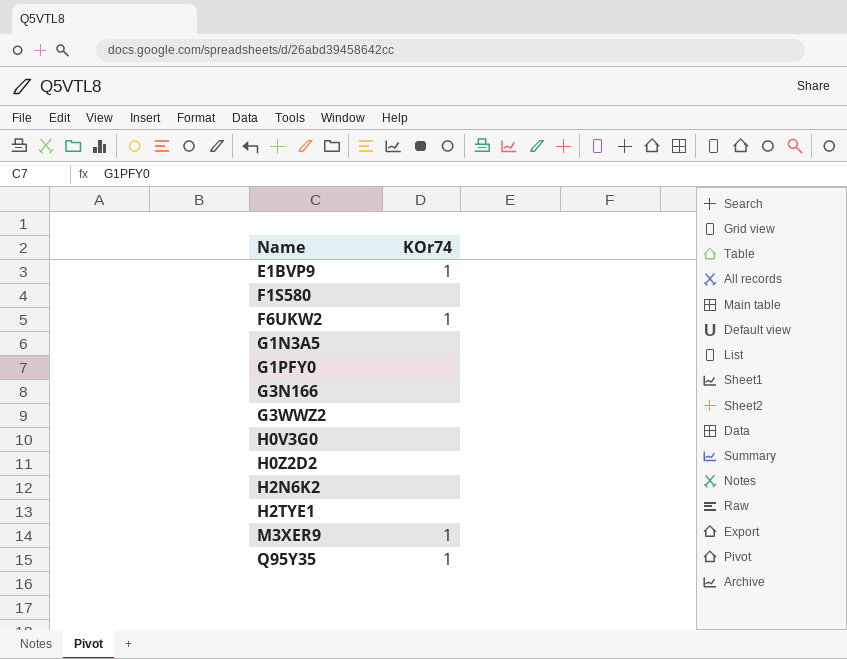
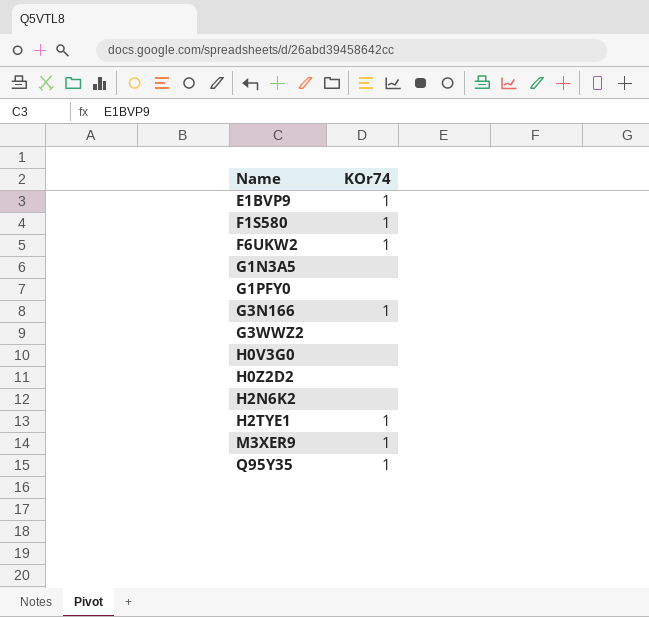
F1S580 | KOr74: none -> 1
G3N166 | KOr74: none -> 1
H2TYE1 | KOr74: none -> 1

